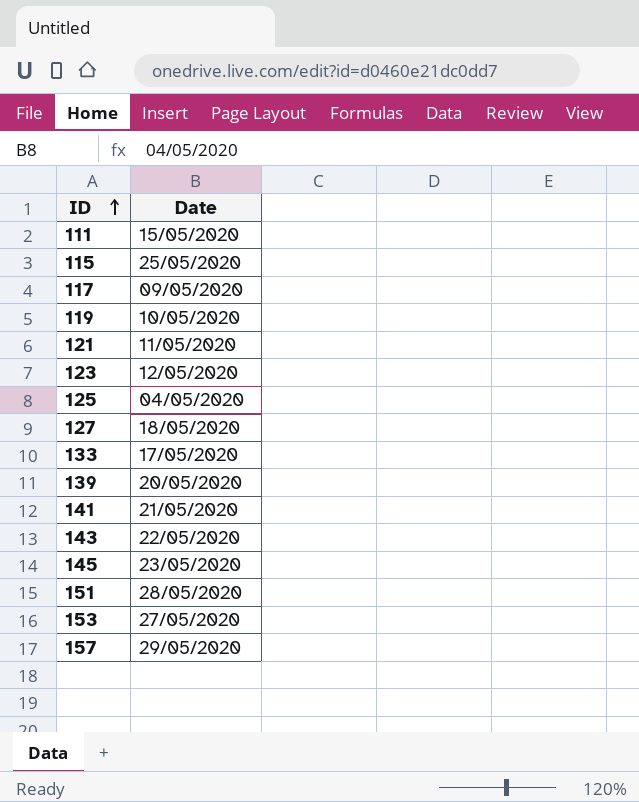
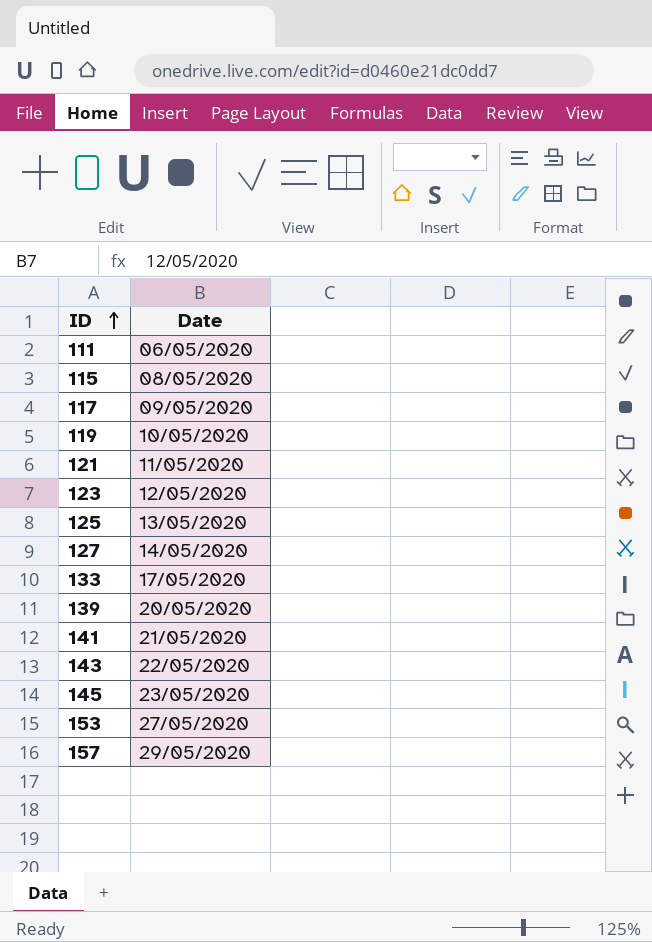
row 151: 28/05/2020 -> none
111 | Date: 15/05/2020 -> 06/05/2020
115 | Date: 25/05/2020 -> 08/05/2020
125 | Date: 04/05/2020 -> 13/05/2020
127 | Date: 18/05/2020 -> 14/05/2020

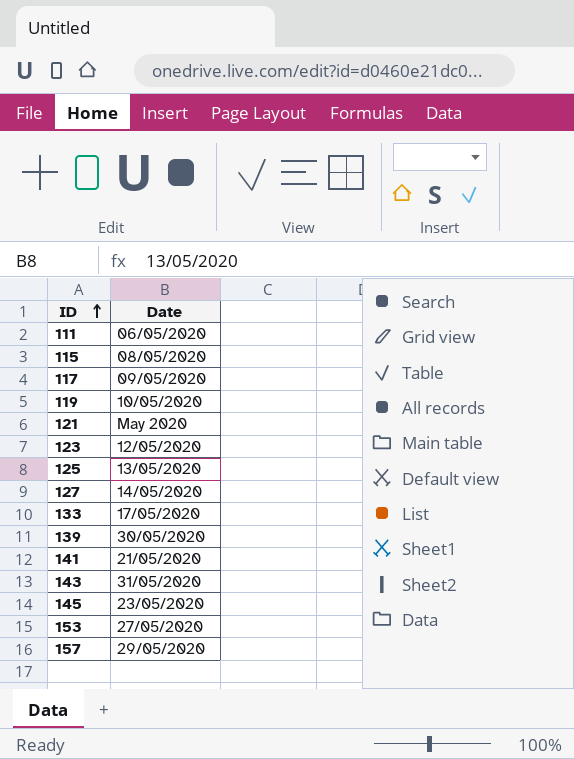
121 | Date: 11/05/2020 -> May 2020
139 | Date: 20/05/2020 -> 30/05/2020
143 | Date: 22/05/2020 -> 31/05/2020

